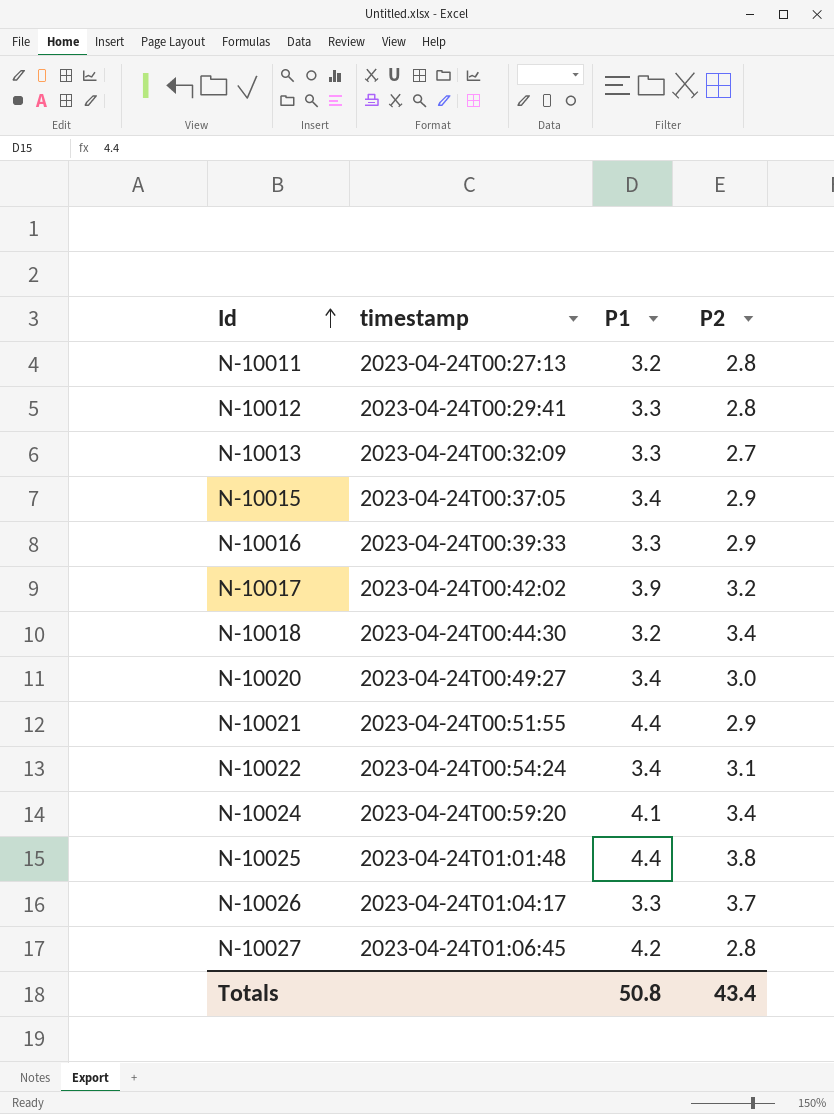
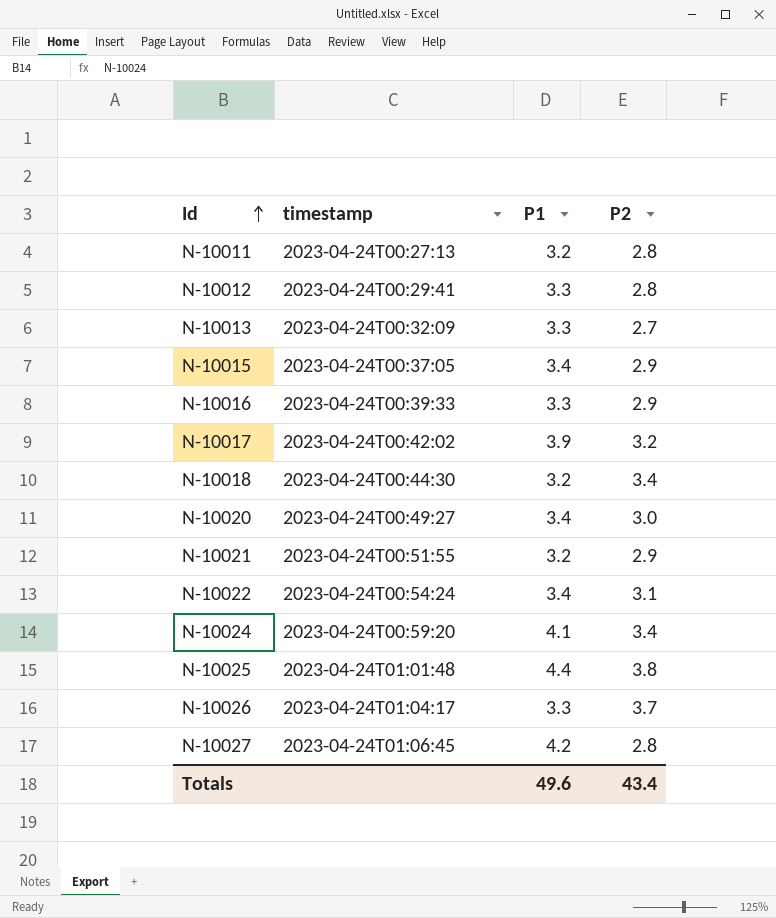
N-10021 | P1: 4.4 -> 3.2
Totals | P1: 50.8 -> 49.6

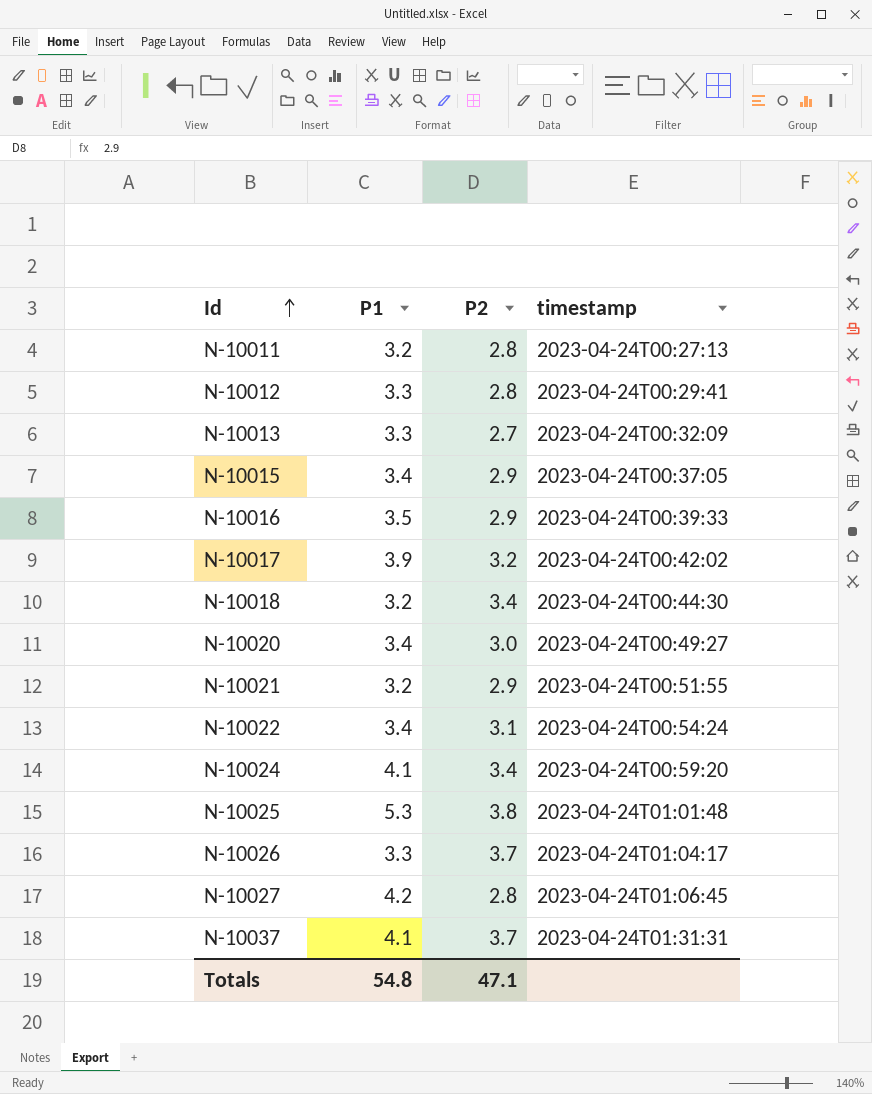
column timestamp | position: 2 -> 4
N-10016 | P1: 3.3 -> 3.5
N-10025 | P1: 4.4 -> 5.3
row N-10037: none -> 4.1 | 3.7 | 2023-04-24T01:31:31
Totals | P1: 49.6 -> 54.8
Totals | P2: 43.4 -> 47.1

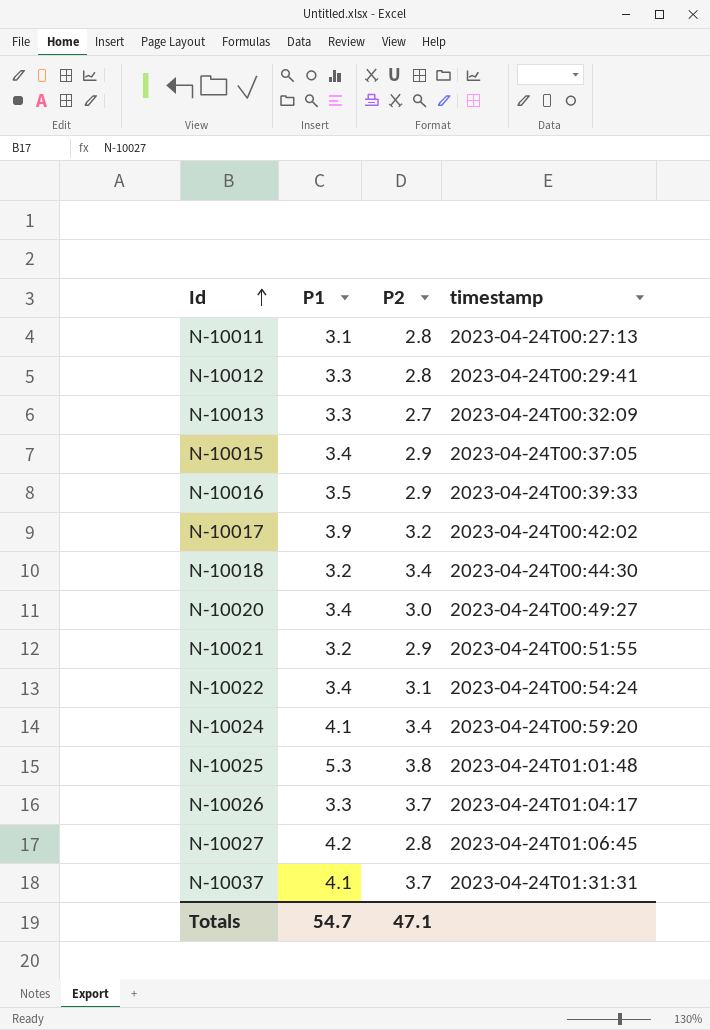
N-10011 | P1: 3.2 -> 3.1
Totals | P1: 54.8 -> 54.7

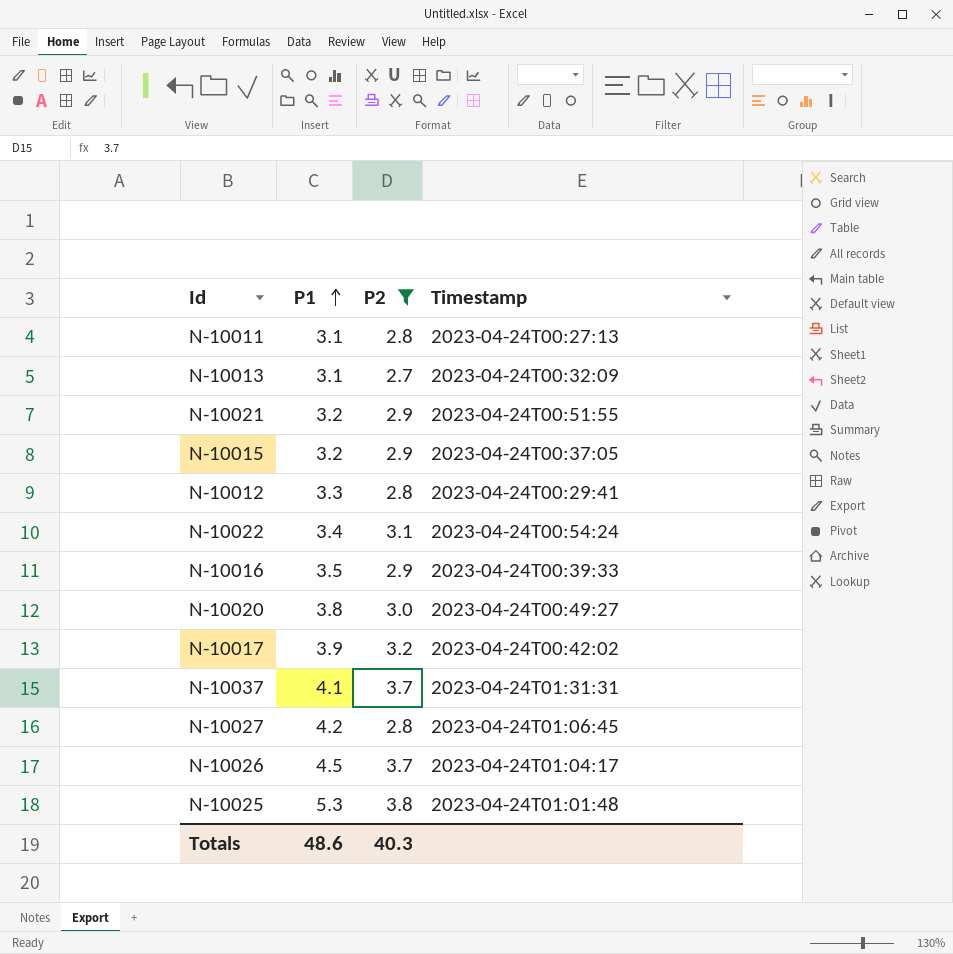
filter: none -> P2 != 3.4
row order: Id ascending -> P1 ascending
column name: timestamp -> Timestamp
N-10013 | P1: 3.3 -> 3.1
N-10015 | P1: 3.4 -> 3.2
N-10020 | P1: 3.4 -> 3.8
N-10026 | P1: 3.3 -> 4.5
Totals | P1: 54.7 -> 48.6
Totals | P2: 47.1 -> 40.3

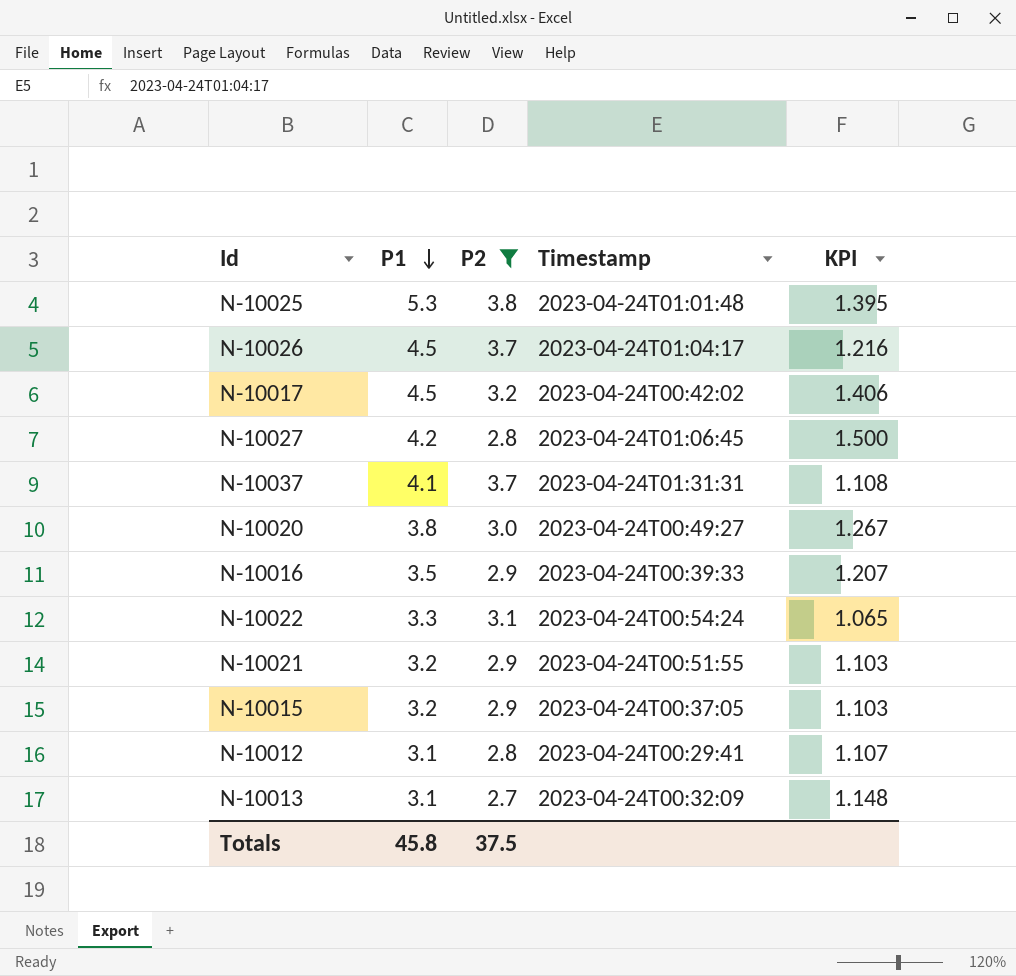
row order: P1 ascending -> P1 descending
column KPI | formula: none -> [P1] / [P2]
row N-10011: 3.1 | 2.8 | 2023-04-24T00:27:13 -> none
N-10017 | P1: 3.9 -> 4.5
N-10022 | P1: 3.4 -> 3.3
N-10012 | P1: 3.3 -> 3.1
Totals | P1: 48.6 -> 45.8
Totals | P2: 40.3 -> 37.5

